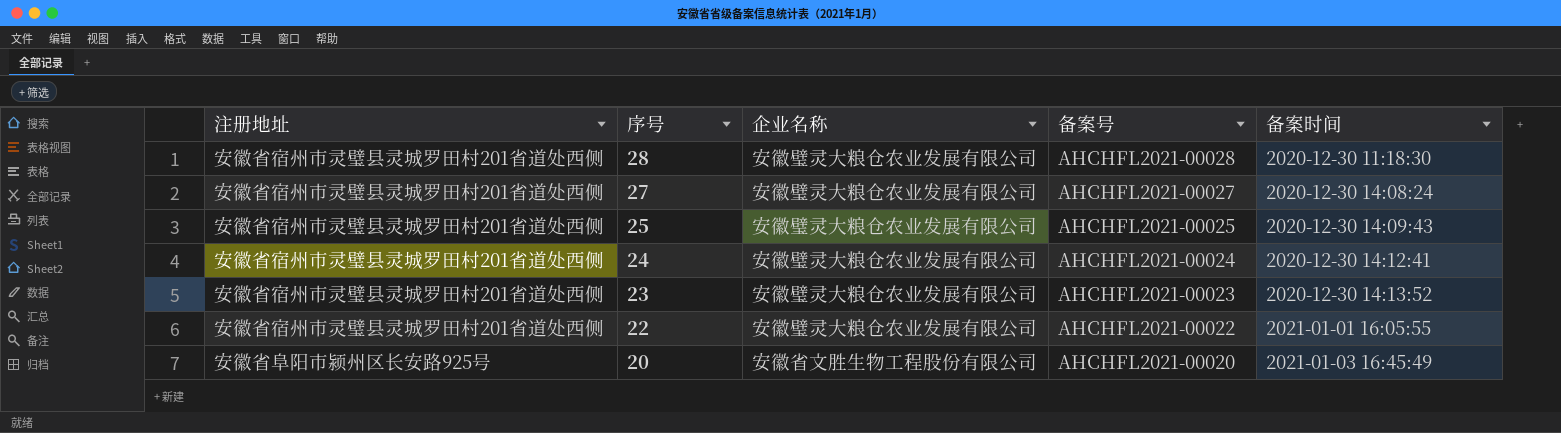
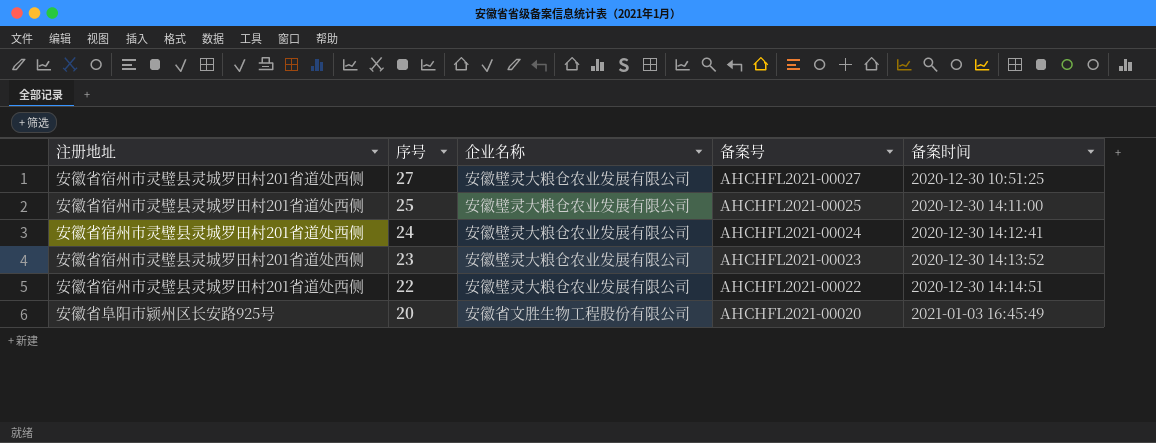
row 28: 安徽省宿州市灵璧县灵城罗田村201省道处西侧 | 安徽璧灵大粮仓农业发展有限公司 | AHCHFL2021-00028 | 2020-12-30 11:18:30 -> none
27 | 备案时间: 2020-12-30 14:08:24 -> 2020-12-30 10:51:25
25 | 备案时间: 2020-12-30 14:09:43 -> 2020-12-30 14:11:00
22 | 备案时间: 2021-01-01 16:05:55 -> 2020-12-30 14:14:51

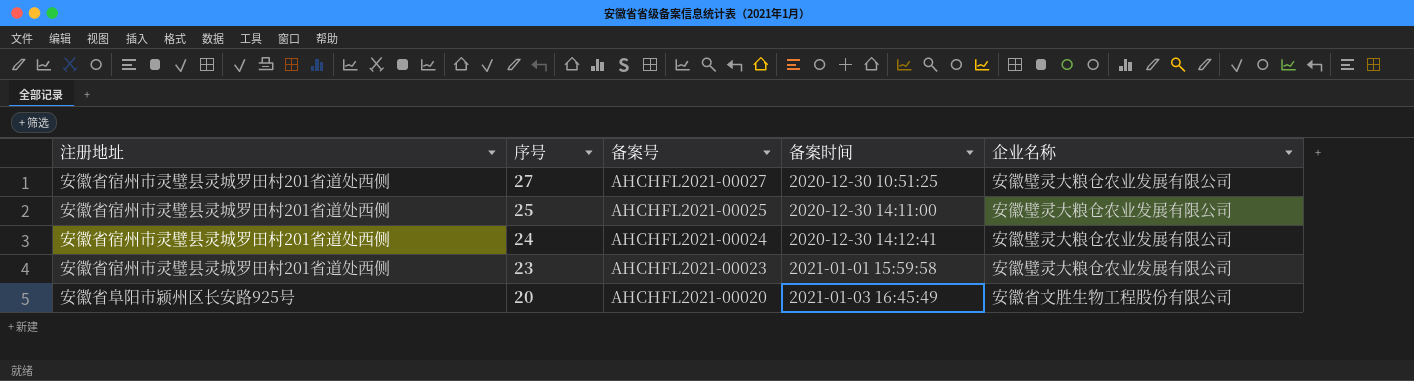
column 企业名称 | position: 3 -> 5
row 22: 安徽省宿州市灵璧县灵城罗田村201省道处西侧 | 安徽璧灵大粮仓农业发展有限公司 | AHCHFL2021-00022 | 2020-12-30 14:14:51 -> none
23 | 备案时间: 2020-12-30 14:13:52 -> 2021-01-01 15:59:58

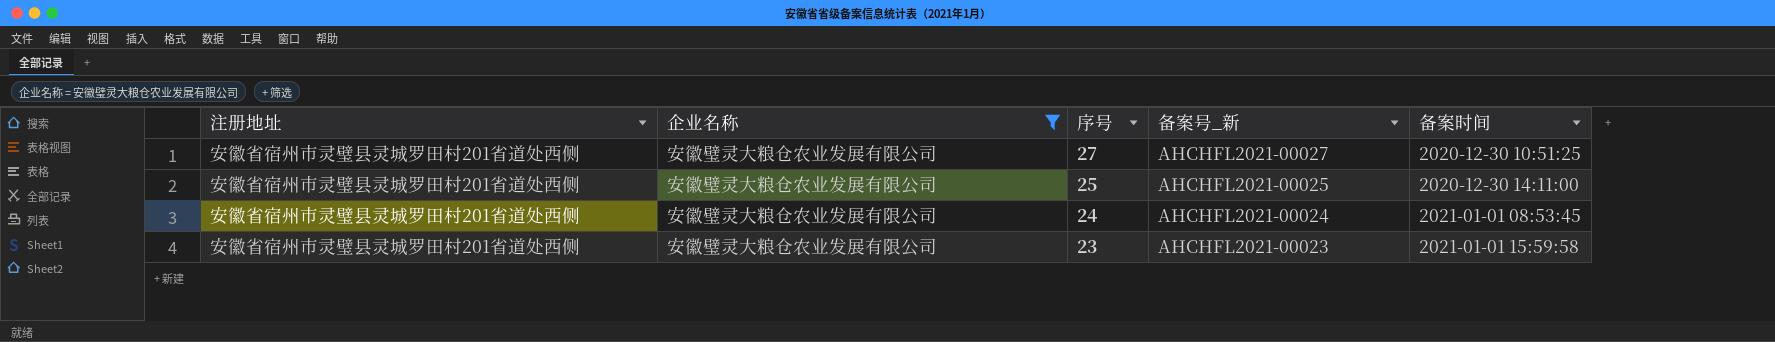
filter: none -> 企业名称 = 安徽璧灵大粮仓农业发展有限公司
column 企业名称 | position: 5 -> 2
column name: 备案号 -> 备案号_新
24 | 备案时间: 2020-12-30 14:12:41 -> 2021-01-01 08:53:45

